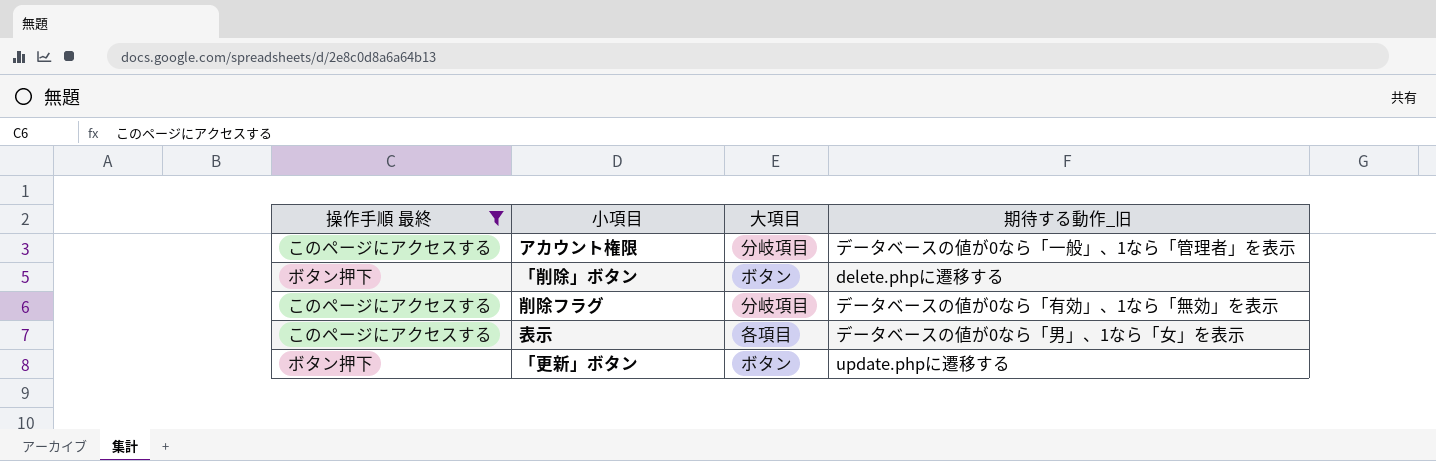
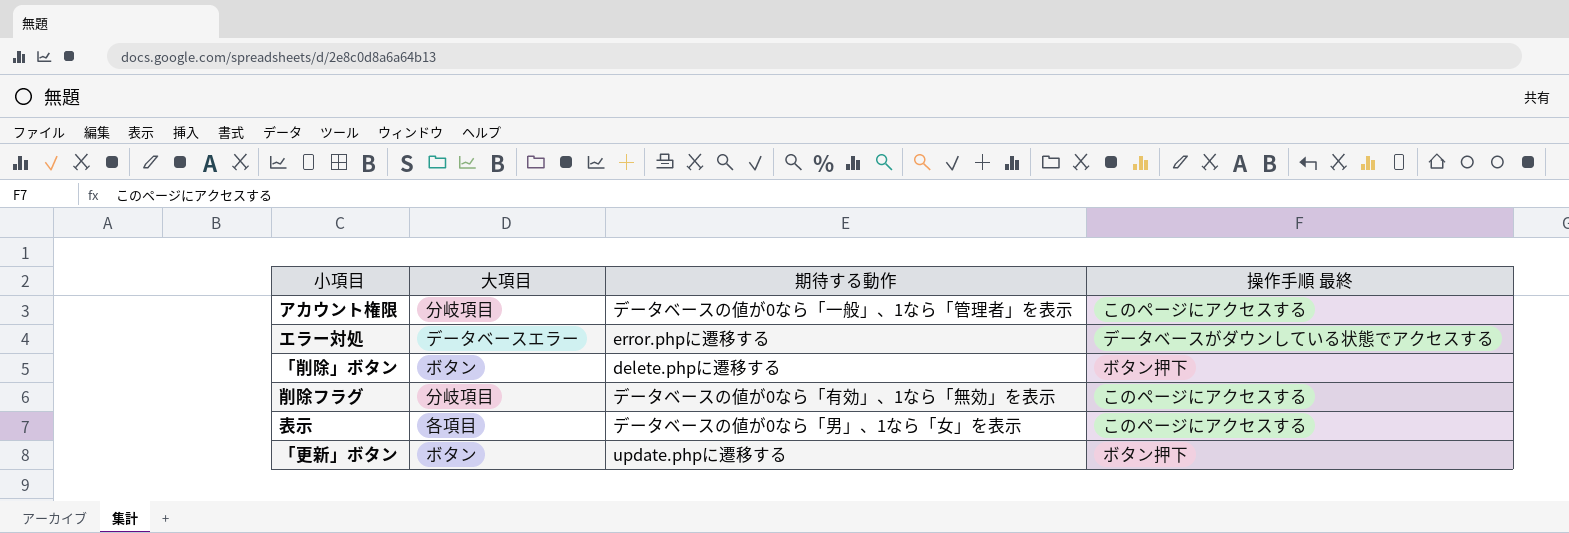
filter: 操作手順 最終 != データベースがダウンしている状態でアクセスする -> none
column name: 期待する動作_旧 -> 期待する動作
column 操作手順 最終 | position: 1 -> 4

